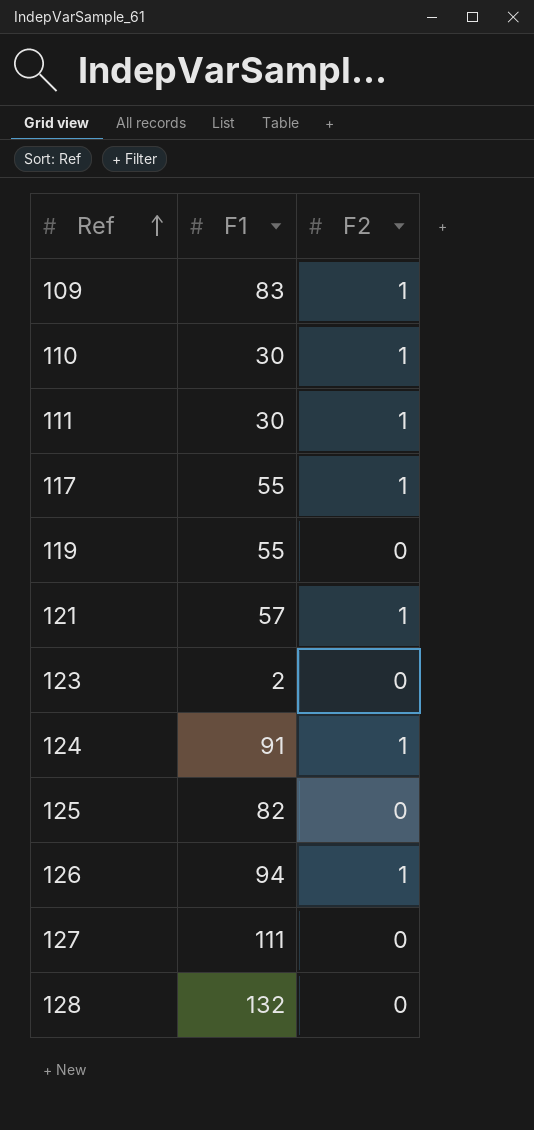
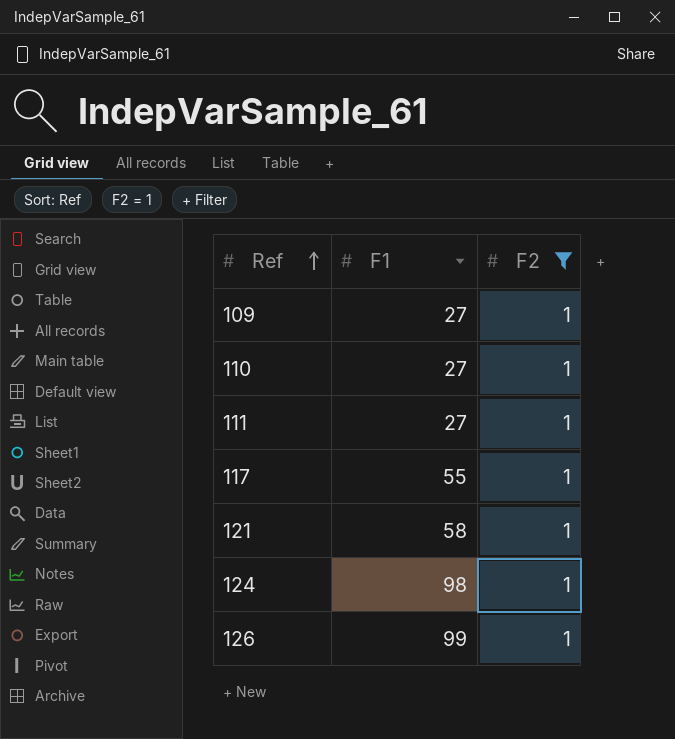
filter: none -> F2 = 1
109 | F1: 83 -> 27
110 | F1: 30 -> 27
111 | F1: 30 -> 27
121 | F1: 57 -> 58
124 | F1: 91 -> 98
126 | F1: 94 -> 99

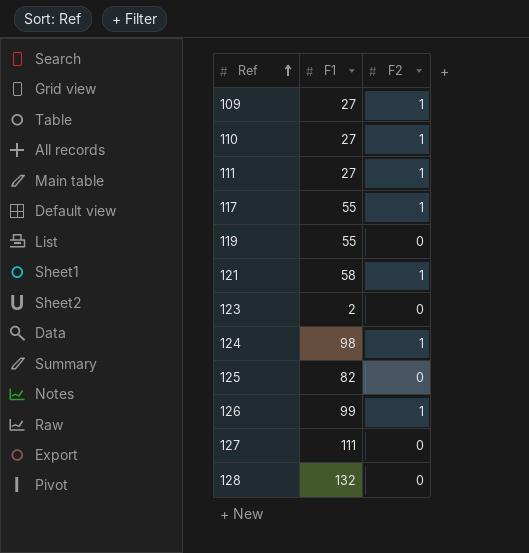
filter: F2 = 1 -> none

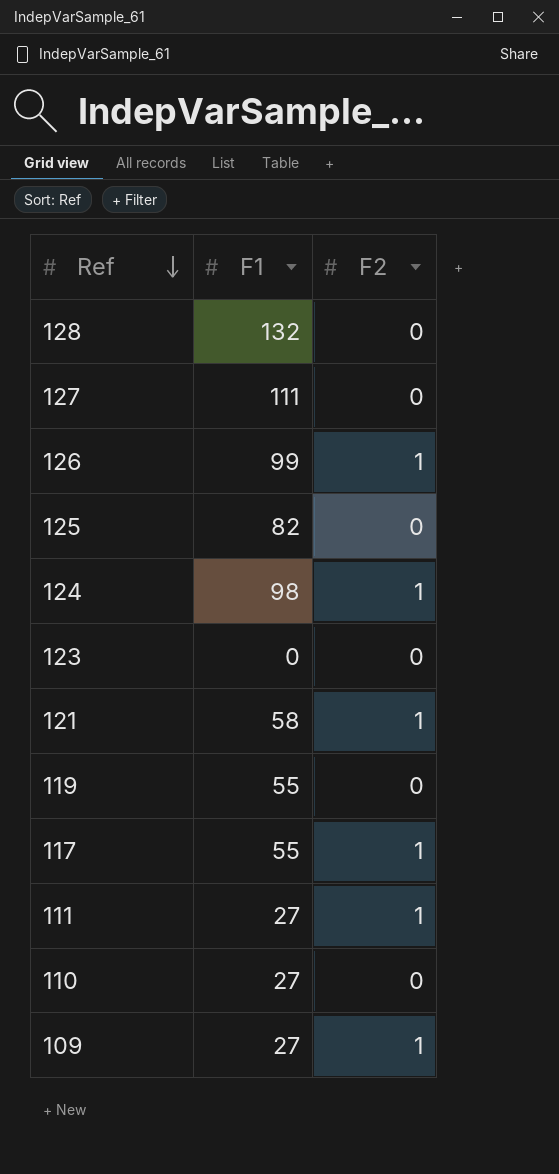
row order: Ref ascending -> Ref descending
123 | F1: 2 -> 0
110 | F2: 1 -> 0

